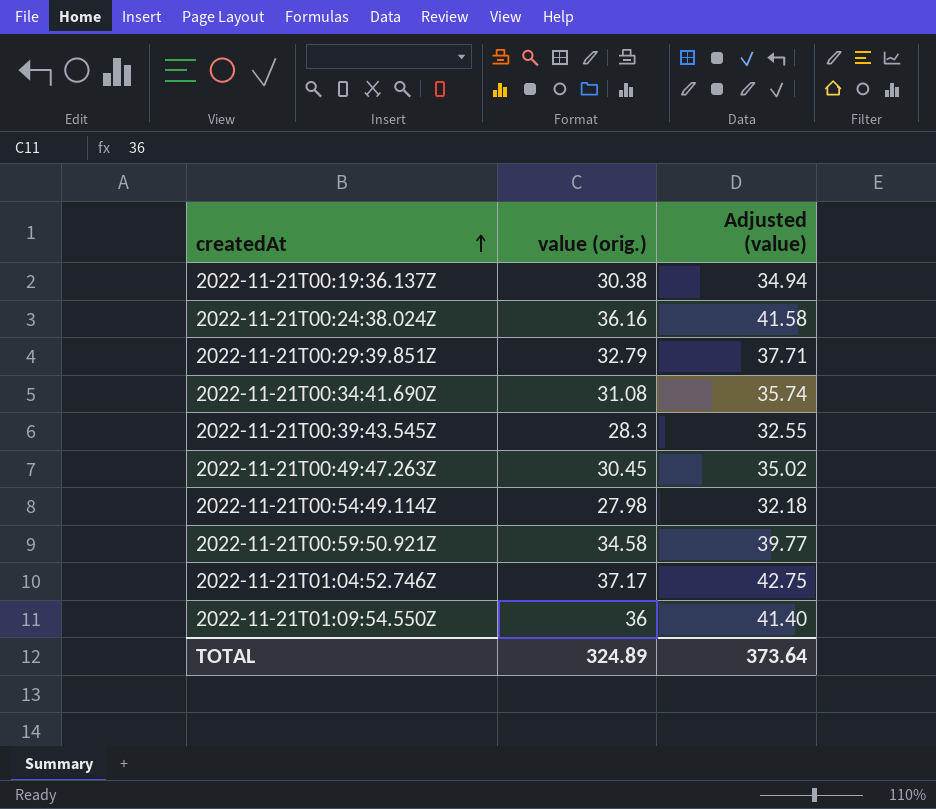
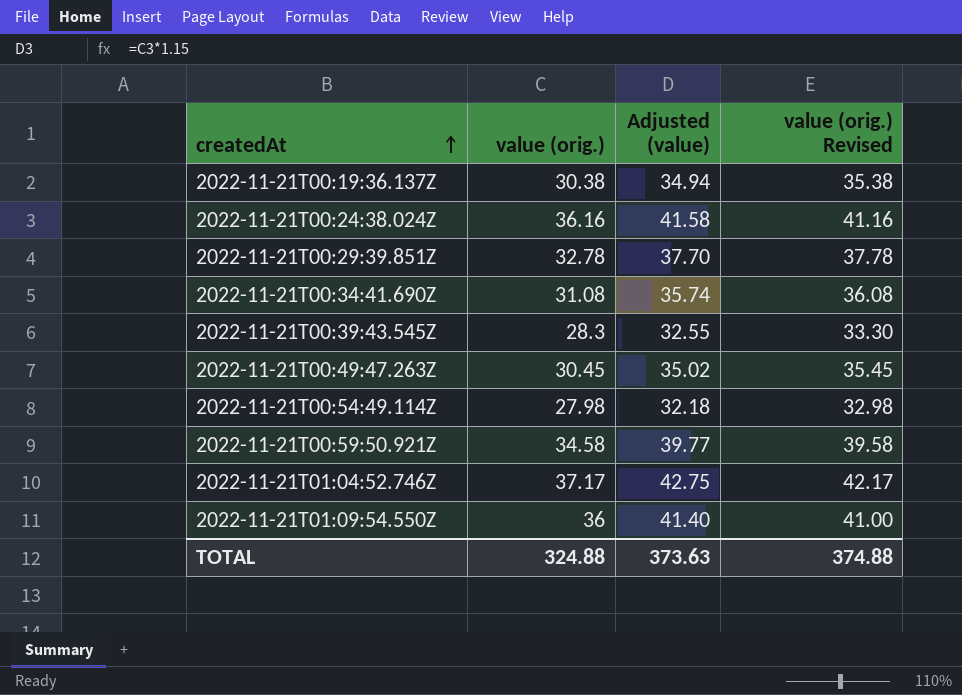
column value (orig.) Revised | formula: none -> [value (orig.)] + 5
2022-11-21T00:29:39.851Z | value (orig.): 32.79 -> 32.78
2022-11-21T00:29:39.851Z | Adjusted (value): 37.71 -> 37.70
TOTAL | value (orig.): 324.89 -> 324.88
TOTAL | Adjusted (value): 373.64 -> 373.63

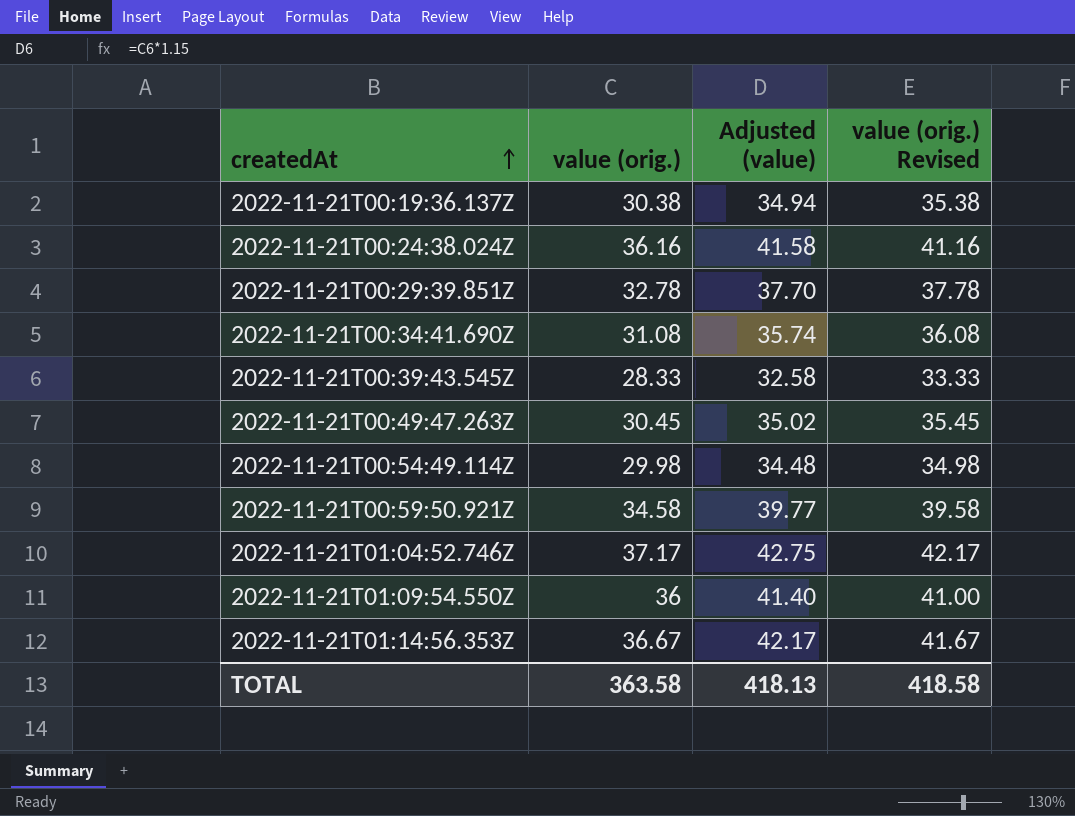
2022-11-21T00:39:43.545Z | value (orig.): 28.3 -> 28.33
2022-11-21T00:39:43.545Z | Adjusted (value): 32.55 -> 32.58
2022-11-21T00:39:43.545Z | value (orig.) Revised: 33.30 -> 33.33
2022-11-21T00:54:49.114Z | value (orig.): 27.98 -> 29.98
2022-11-21T00:54:49.114Z | Adjusted (value): 32.18 -> 34.48
2022-11-21T00:54:49.114Z | value (orig.) Revised: 32.98 -> 34.98
row 2022-11-21T01:14:56.353Z: none -> 36.67 | 42.17 | 41.67
TOTAL | value (orig.): 324.88 -> 363.58
TOTAL | Adjusted (value): 373.63 -> 418.13
TOTAL | value (orig.) Revised: 374.88 -> 418.58

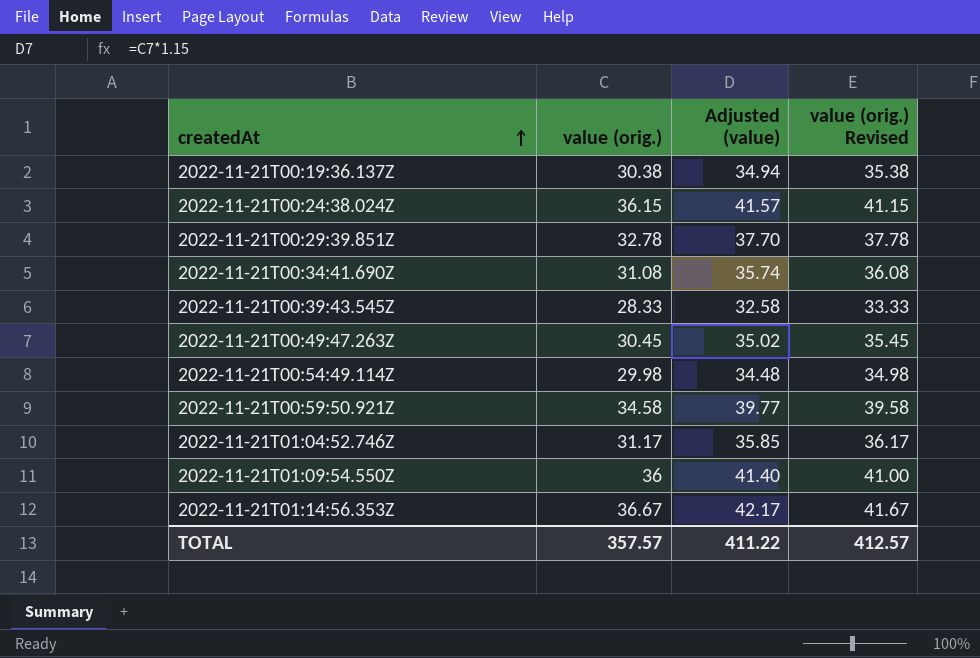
2022-11-21T00:24:38.024Z | value (orig.): 36.16 -> 36.15
2022-11-21T00:24:38.024Z | Adjusted (value): 41.58 -> 41.57
2022-11-21T00:24:38.024Z | value (orig.) Revised: 41.16 -> 41.15
2022-11-21T01:04:52.746Z | value (orig.): 37.17 -> 31.17
2022-11-21T01:04:52.746Z | Adjusted (value): 42.75 -> 35.85
2022-11-21T01:04:52.746Z | value (orig.) Revised: 42.17 -> 36.17
TOTAL | value (orig.): 363.58 -> 357.57
TOTAL | Adjusted (value): 418.13 -> 411.22
TOTAL | value (orig.) Revised: 418.58 -> 412.57

